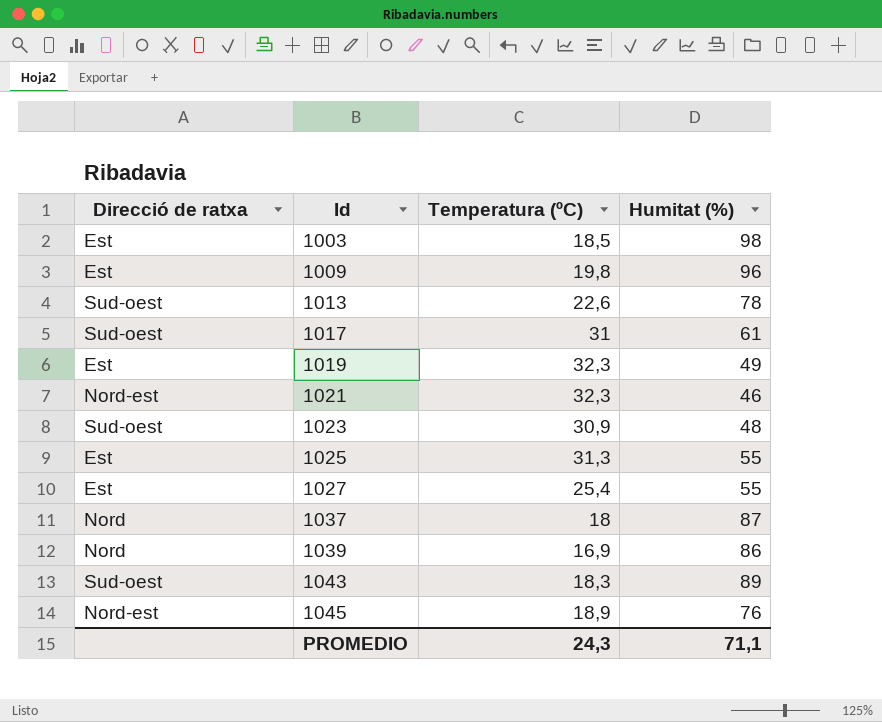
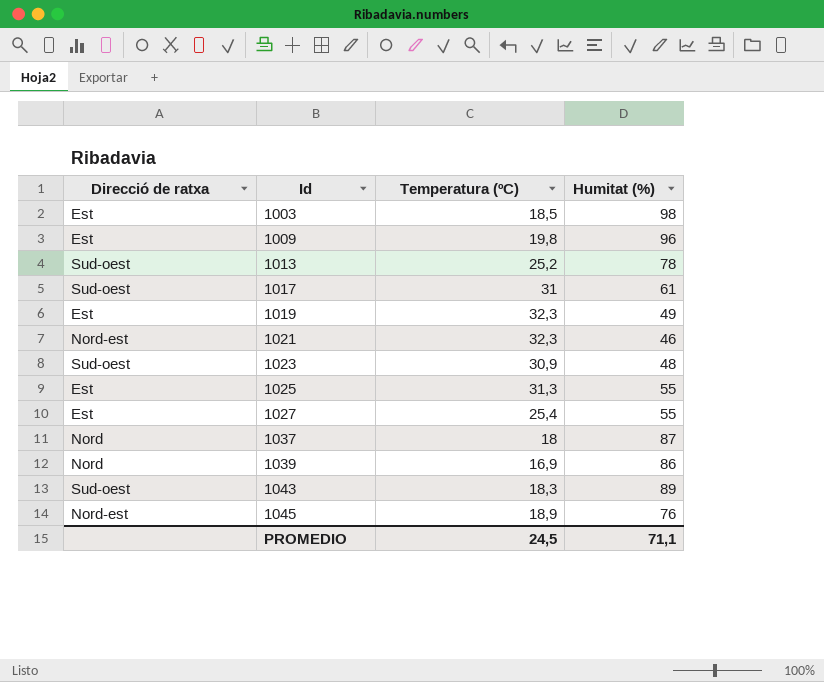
1013 | Temperatura (ºC): 22,6 -> 25,2
PROMEDIO | Temperatura (ºC): 24,3 -> 24,5

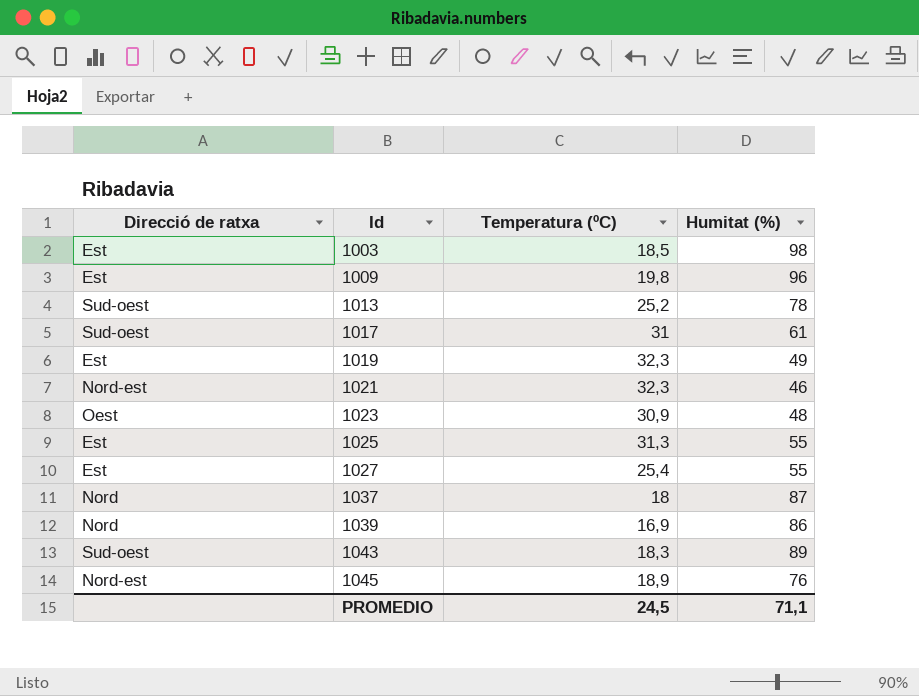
1023 | Direcció de ratxa: Sud-oest -> Oest

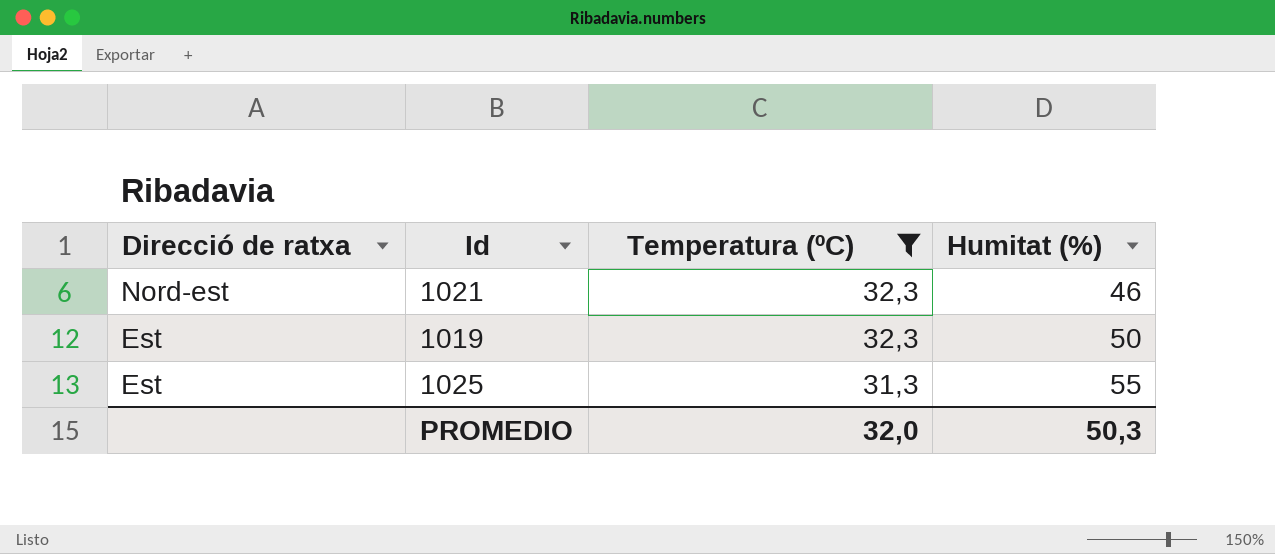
filter: none -> Temperatura (ºC) >= 31,3
row order: Id ascending -> Direcció de ratxa descending
1019 | Humitat (%): 49 -> 50
PROMEDIO | Temperatura (ºC): 24,5 -> 32,0
PROMEDIO | Humitat (%): 71,1 -> 50,3

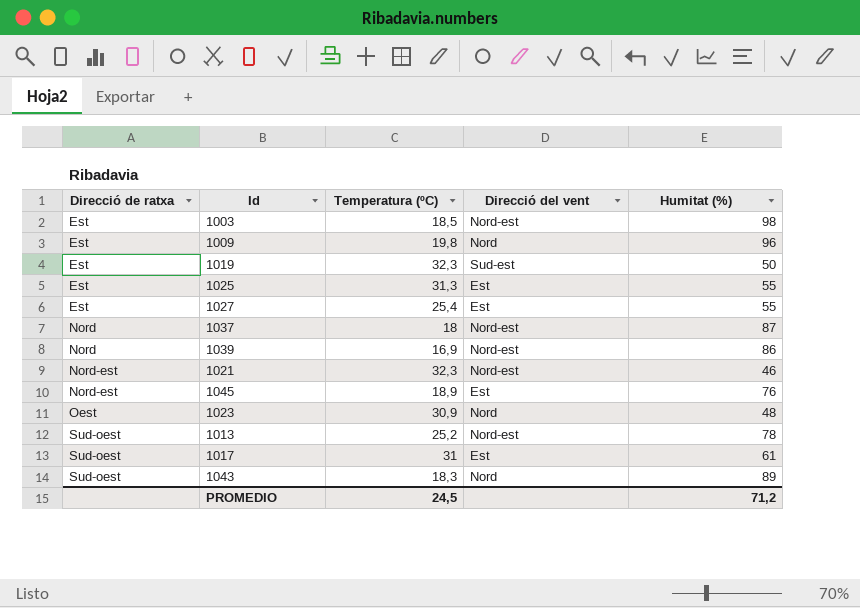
filter: Temperatura (ºC) >= 31,3 -> none
row order: Direcció de ratxa descending -> Direcció de ratxa ascending
column Direcció del vent | position: none -> 4
PROMEDIO | Temperatura (ºC): 32,0 -> 24,5
PROMEDIO | Humitat (%): 50,3 -> 71,2

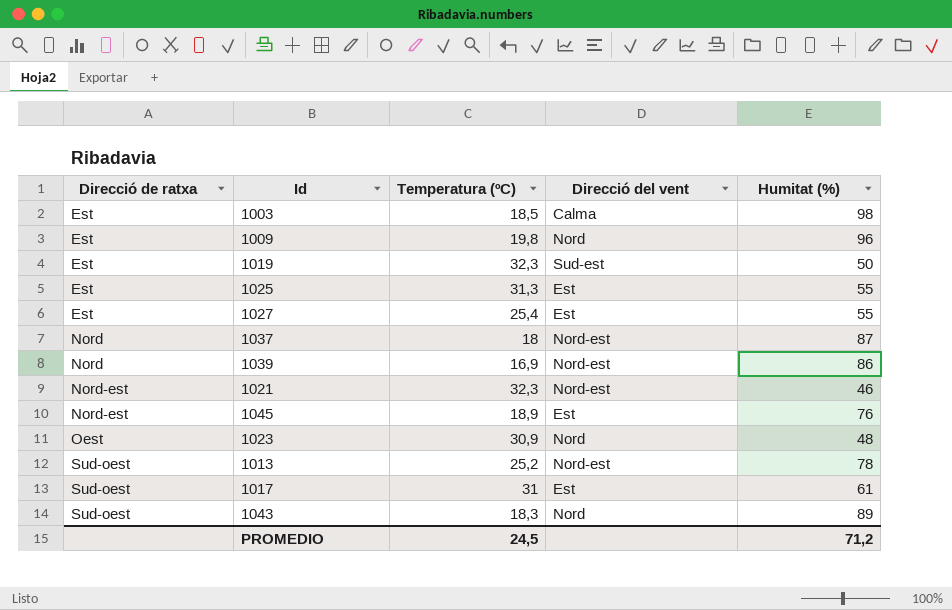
1003 | Direcció del vent: Nord-est -> Calma

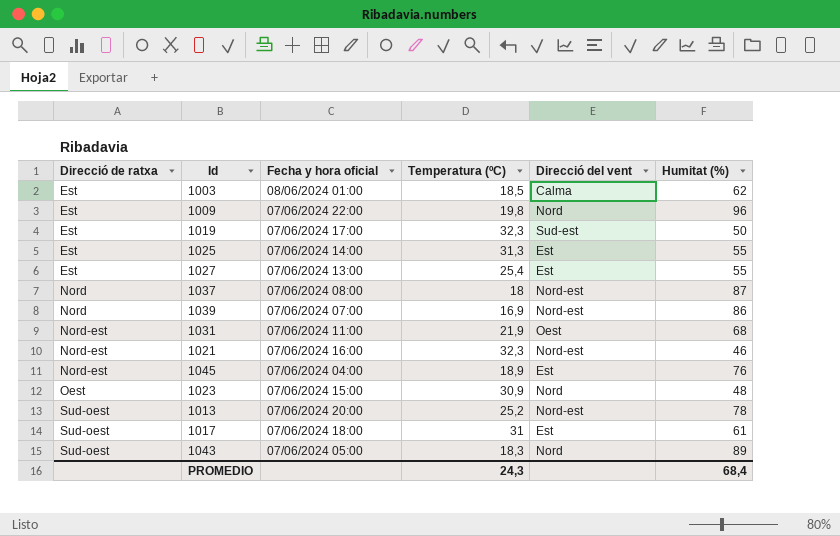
column Fecha y hora oficial | position: none -> 3
1003 | Humitat (%): 98 -> 62
row 1031: none -> Nord-est | 07/06/2024 11:00 | 21,9 | Oest | 68
PROMEDIO | Temperatura (ºC): 24,5 -> 24,3
PROMEDIO | Humitat (%): 71,2 -> 68,4

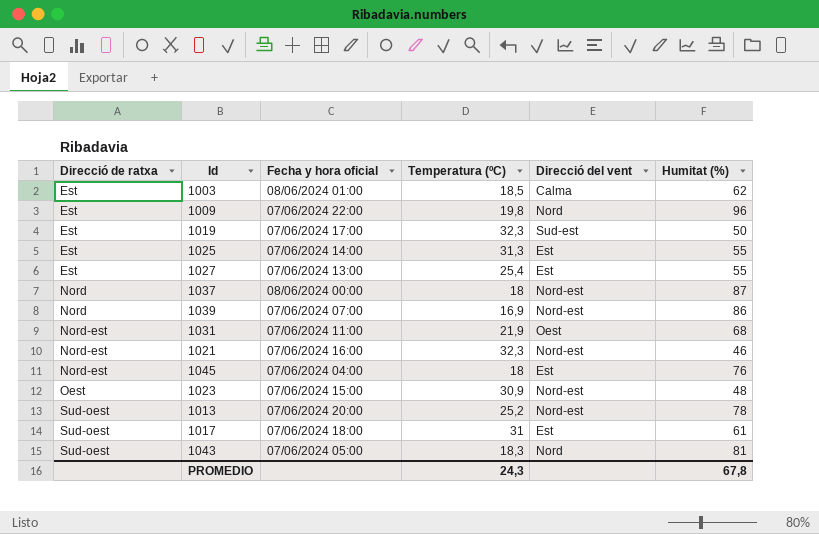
1037 | Fecha y hora oficial: 07/06/2024 08:00 -> 08/06/2024 00:00
1045 | Temperatura (ºC): 18,9 -> 18
1023 | Direcció del vent: Nord -> Nord-est
1043 | Humitat (%): 89 -> 81
PROMEDIO | Humitat (%): 68,4 -> 67,8

